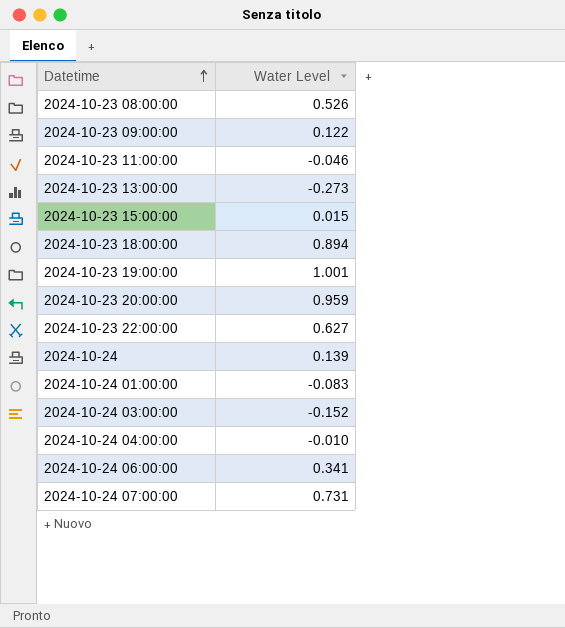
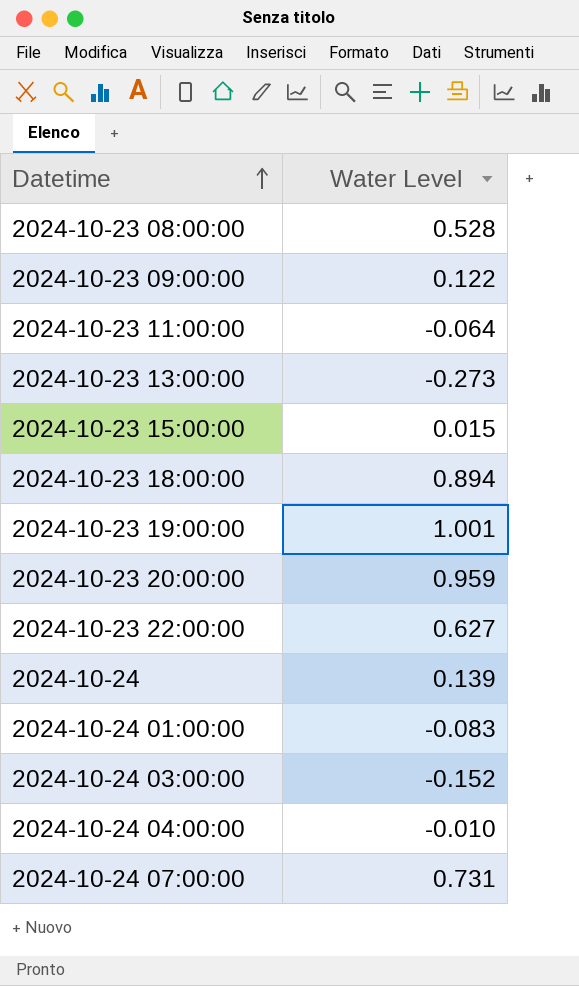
row 2024-10-24 06:00:00: 0.341 -> none
2024-10-23 08:00:00 | Water Level: 0.526 -> 0.528
2024-10-23 11:00:00 | Water Level: -0.046 -> -0.064

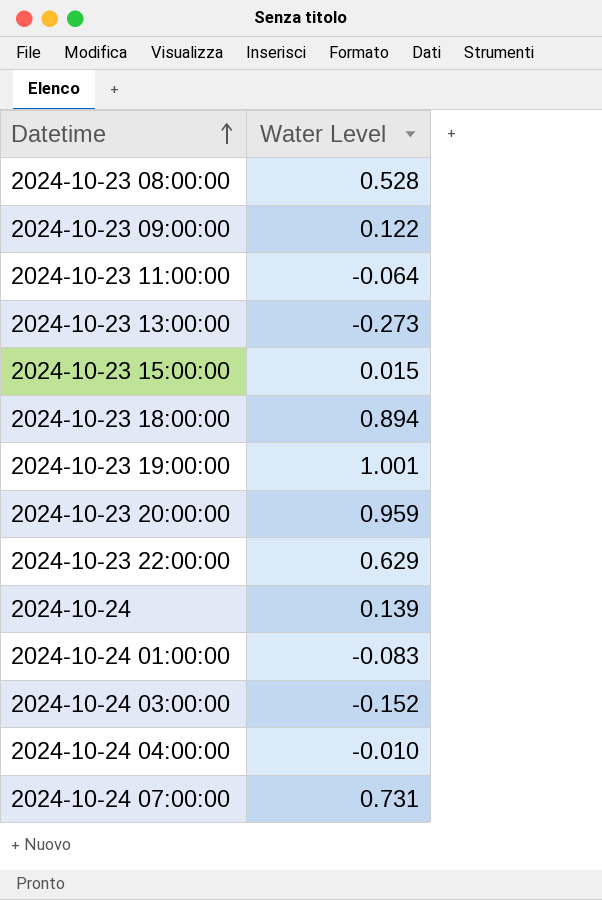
2024-10-23 22:00:00 | Water Level: 0.627 -> 0.629

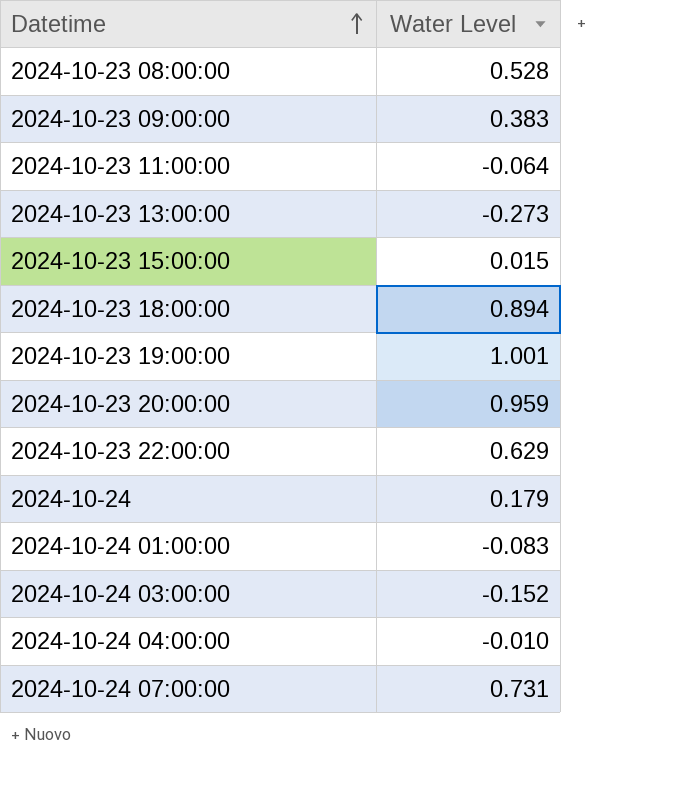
2024-10-23 09:00:00 | Water Level: 0.122 -> 0.383
2024-10-24 | Water Level: 0.139 -> 0.179

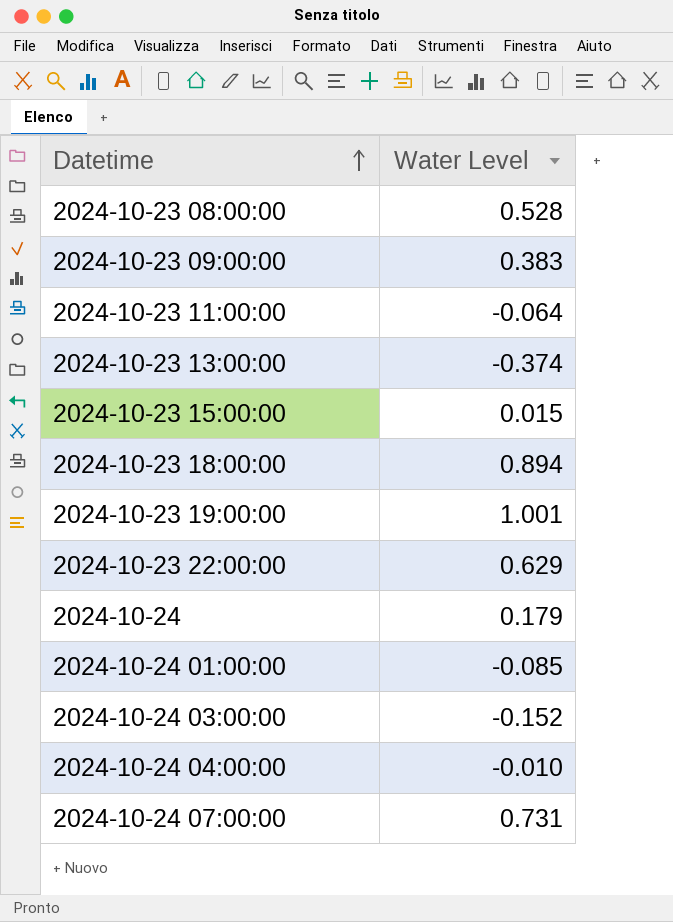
row 2024-10-23 20:00:00: 0.959 -> none
2024-10-23 13:00:00 | Water Level: -0.273 -> -0.374
2024-10-24 01:00:00 | Water Level: -0.083 -> -0.085

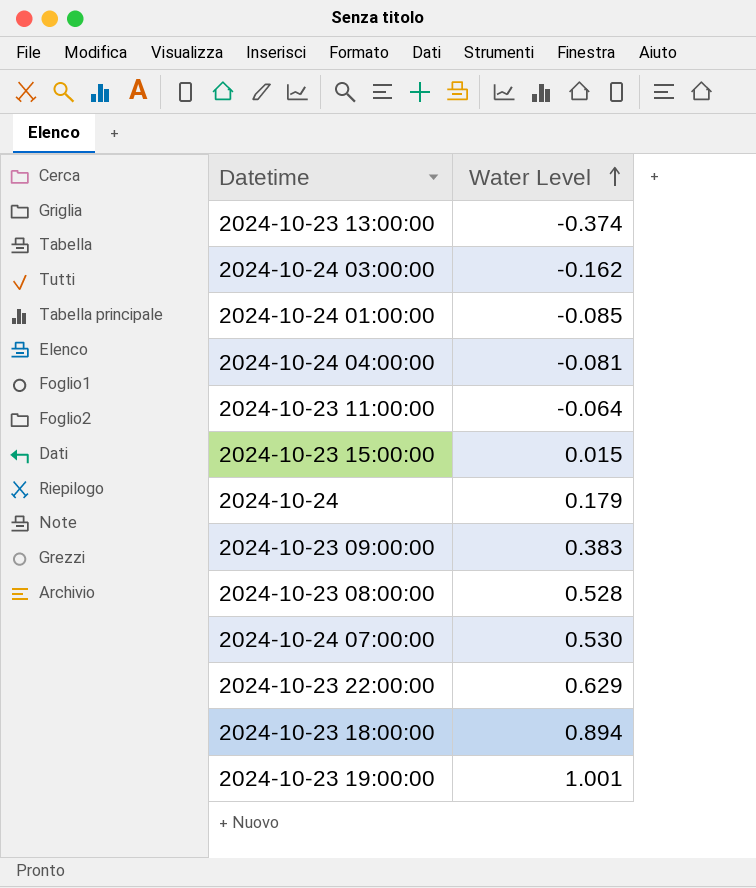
row order: Datetime ascending -> Water Level ascending
2024-10-24 03:00:00 | Water Level: -0.152 -> -0.162
2024-10-24 04:00:00 | Water Level: -0.010 -> -0.081
2024-10-24 07:00:00 | Water Level: 0.731 -> 0.530

